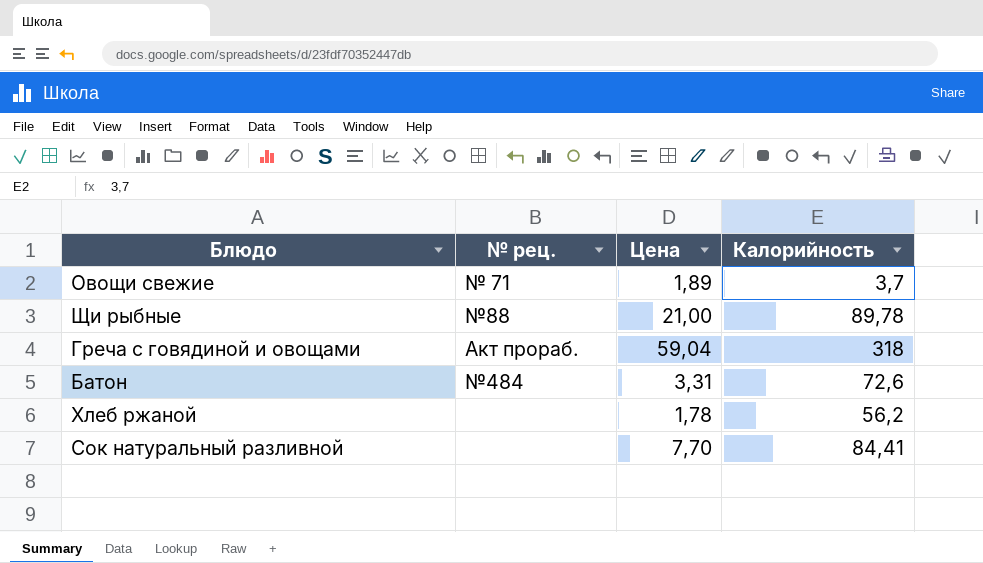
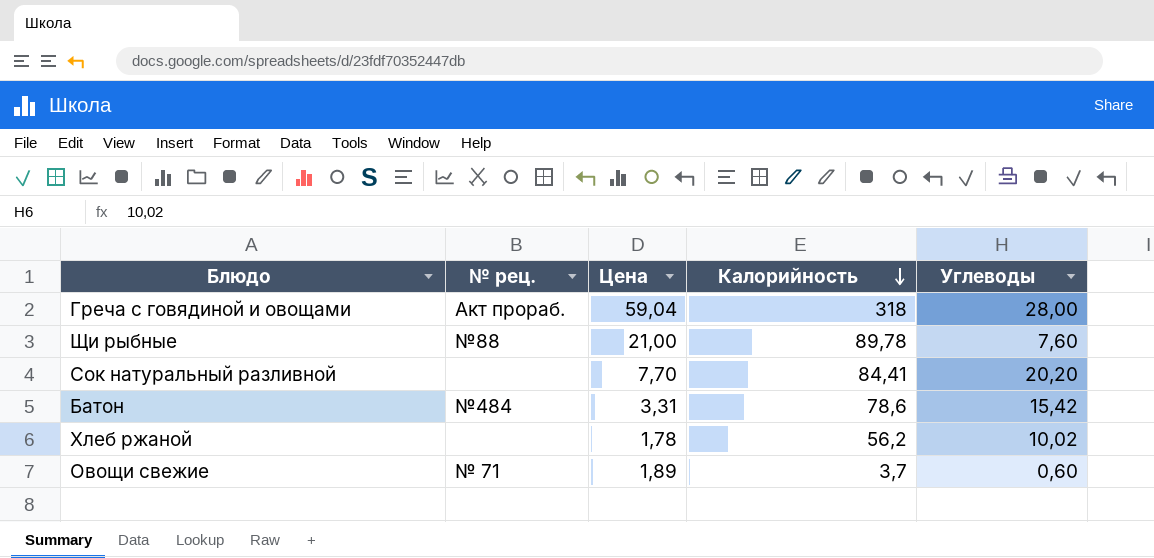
row order: none -> Калорийность descending
column Углеводы | position: none -> 5
Батон | Калорийность: 72,6 -> 78,6

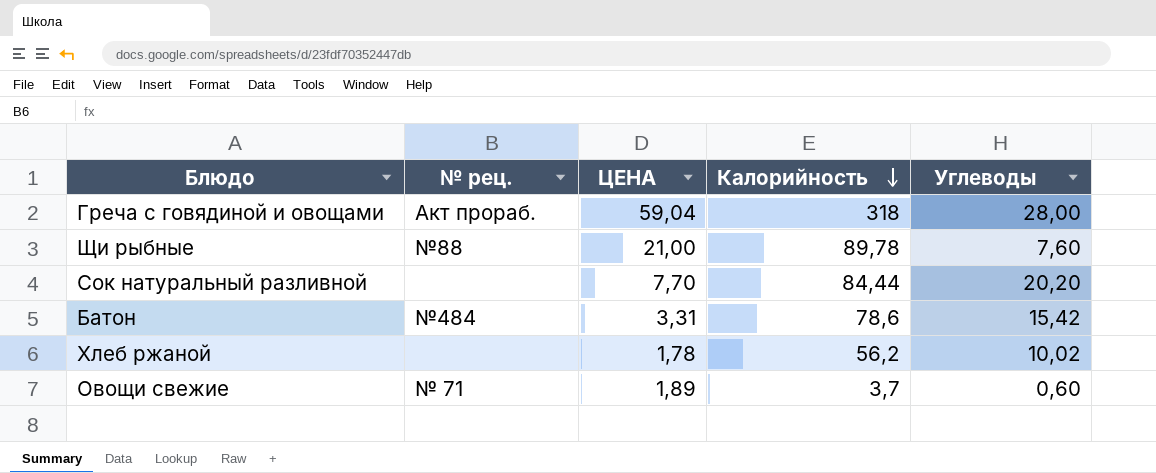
column name: Цена -> ЦЕНА
Сок натуральный разливной | Калорийность: 84,41 -> 84,44

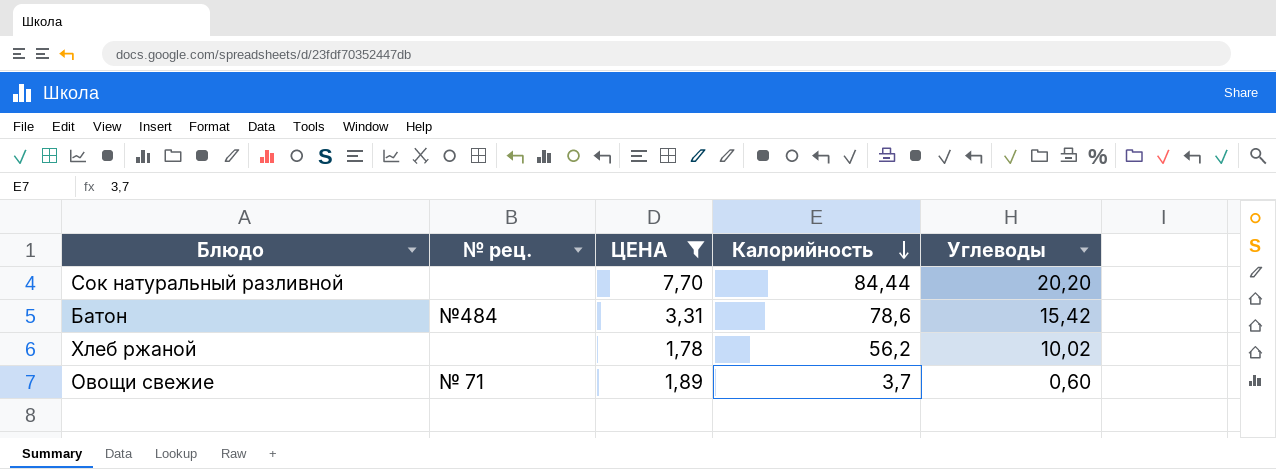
filter: none -> ЦЕНА <= 7,70

